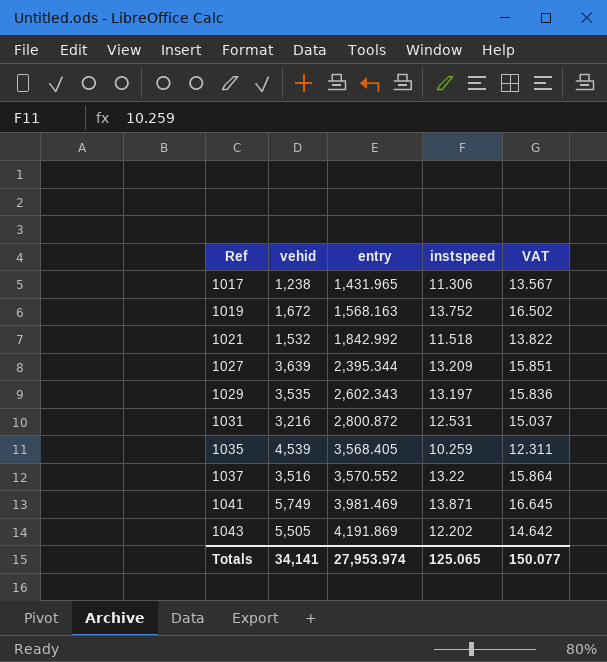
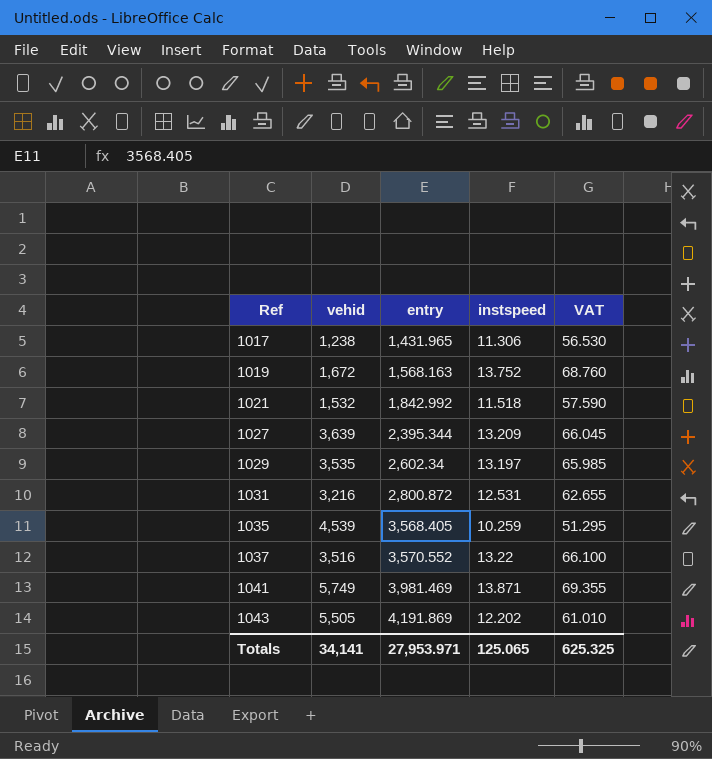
column VAT | formula: [instspeed] * 1.2 -> [instspeed] * 5
1029 | entry: 2,602.343 -> 2,602.34
Totals | entry: 27,953.974 -> 27,953.971
Totals | VAT: 150.077 -> 625.325

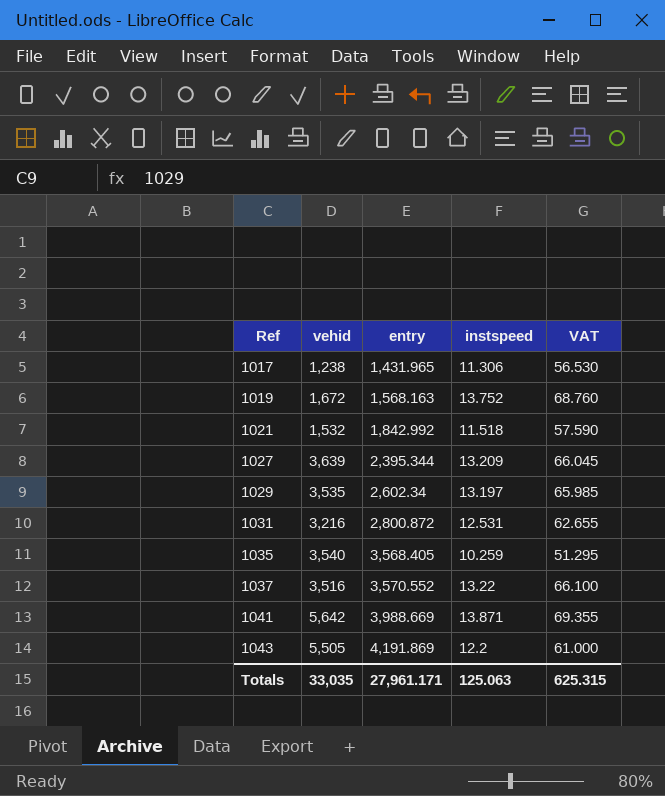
1035 | vehid: 4,539 -> 3,540
1041 | vehid: 5,749 -> 5,642
1041 | entry: 3,981.469 -> 3,988.669
1043 | instspeed: 12.202 -> 12.2
1043 | VAT: 61.010 -> 61.000
Totals | vehid: 34,141 -> 33,035
Totals | entry: 27,953.971 -> 27,961.171
Totals | instspeed: 125.065 -> 125.063
Totals | VAT: 625.325 -> 625.315

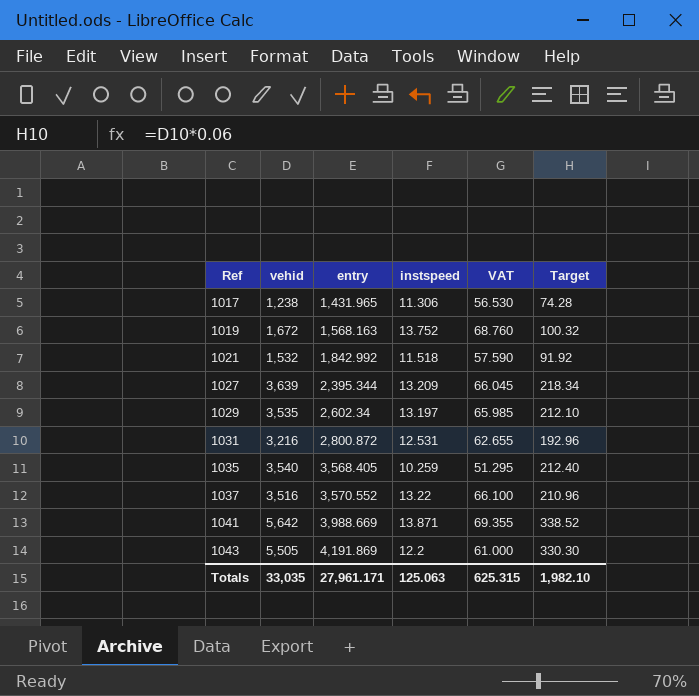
column Target | formula: none -> [vehid] * 0.06

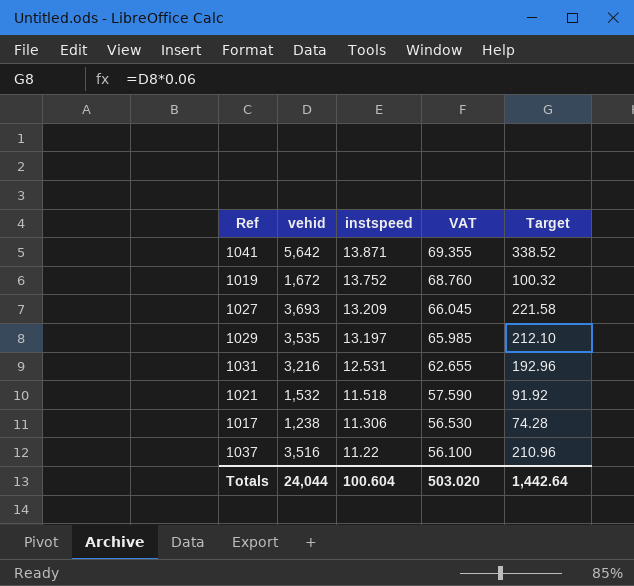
row order: Ref ascending -> instspeed descending
column entry | position: 3 -> none
row 1035: 3,540 | 3,568.405 | 10.259 | 51.295 | 212.40 -> none
row 1043: 5,505 | 4,191.869 | 12.2 | 61.000 | 330.30 -> none
1027 | vehid: 3,639 -> 3,693
1027 | Target: 218.34 -> 221.58
1037 | instspeed: 13.22 -> 11.22
1037 | VAT: 66.100 -> 56.100
Totals | vehid: 33,035 -> 24,044
Totals | instspeed: 125.063 -> 100.604
Totals | VAT: 625.315 -> 503.020
Totals | Target: 1,982.10 -> 1,442.64

